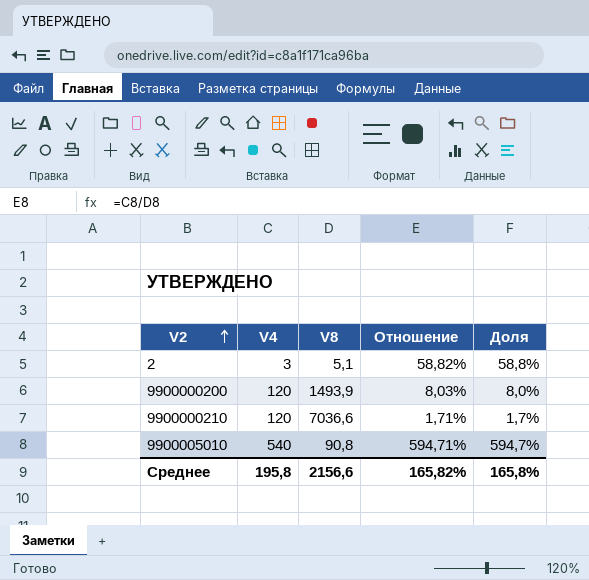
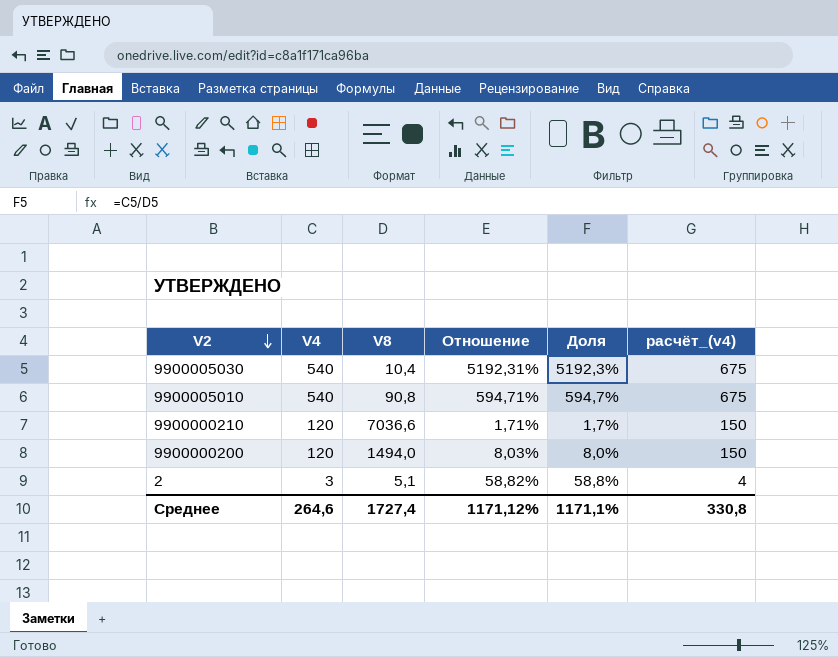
row order: V2 ascending -> V2 descending
column расчёт_(v4) | formula: none -> [V4] * 1,25
row 9900005030: none -> 540 | 10,4 | 5192,31% | 5192,3% | 675
9900000200 | V8: 1493,9 -> 1494,0
Среднее | V4: 195,8 -> 264,6
Среднее | V8: 2156,6 -> 1727,4
Среднее | Отношение: 165,82% -> 1171,12%
Среднее | Доля: 165,8% -> 1171,1%

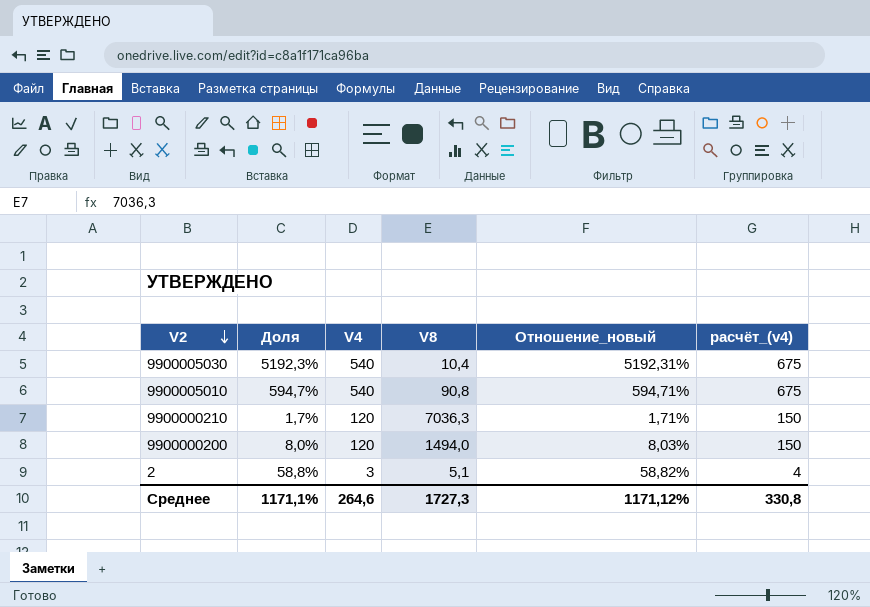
column Доля | position: 5 -> 2
column name: Отношение -> Отношение_новый
9900000210 | V8: 7036,6 -> 7036,3
Среднее | V8: 1727,4 -> 1727,3

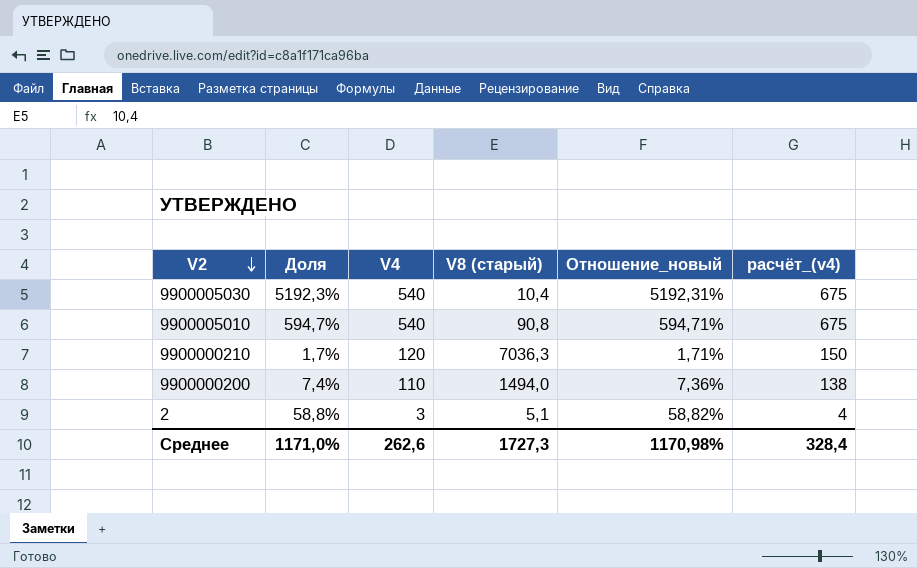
column name: V8 -> V8 (старый)
9900000200 | Доля: 8,0% -> 7,4%
9900000200 | V4: 120 -> 110
9900000200 | Отношение_новый: 8,03% -> 7,36%
9900000200 | расчёт_(v4): 150 -> 138
Среднее | Доля: 1171,1% -> 1171,0%
Среднее | V4: 264,6 -> 262,6
Среднее | Отношение_новый: 1171,12% -> 1170,98%
Среднее | расчёт_(v4): 330,8 -> 328,4

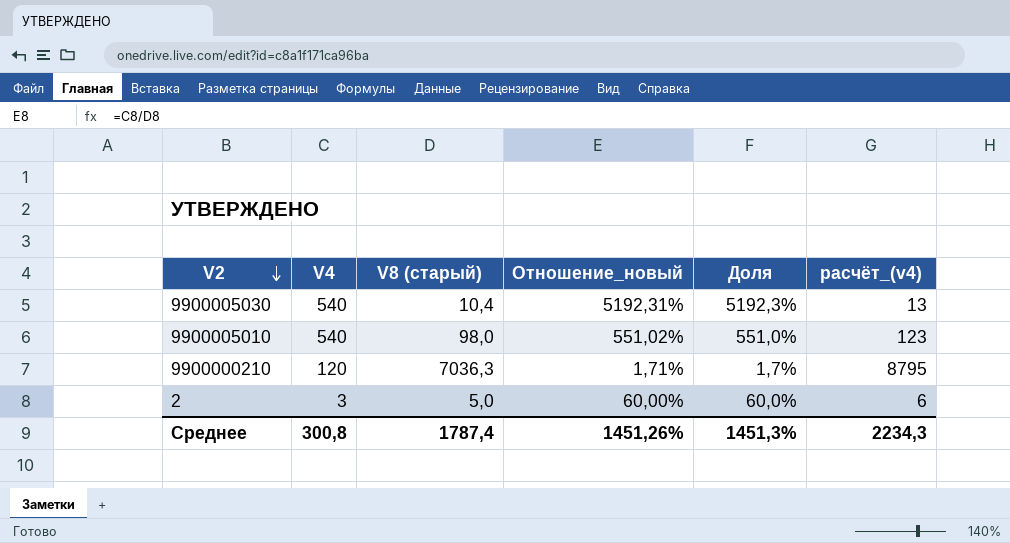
column Доля | position: 2 -> 5
column расчёт_(v4) | formula: [V4] * 1,25 -> [V8 (старый)] * 1,25
row 9900000200: 7,4% | 110 | 1494,0 | 7,36% | 138 -> none
9900005010 | V8 (старый): 90,8 -> 98,0
9900005010 | Отношение_новый: 594,71% -> 551,02%
9900005010 | Доля: 594,7% -> 551,0%
2 | V8 (старый): 5,1 -> 5,0
2 | Отношение_новый: 58,82% -> 60,00%
2 | Доля: 58,8% -> 60,0%
Среднее | V4: 262,6 -> 300,8
Среднее | V8 (старый): 1727,3 -> 1787,4
Среднее | Отношение_новый: 1170,98% -> 1451,26%
Среднее | Доля: 1171,0% -> 1451,3%
Среднее | расчёт_(v4): 328,4 -> 2234,3

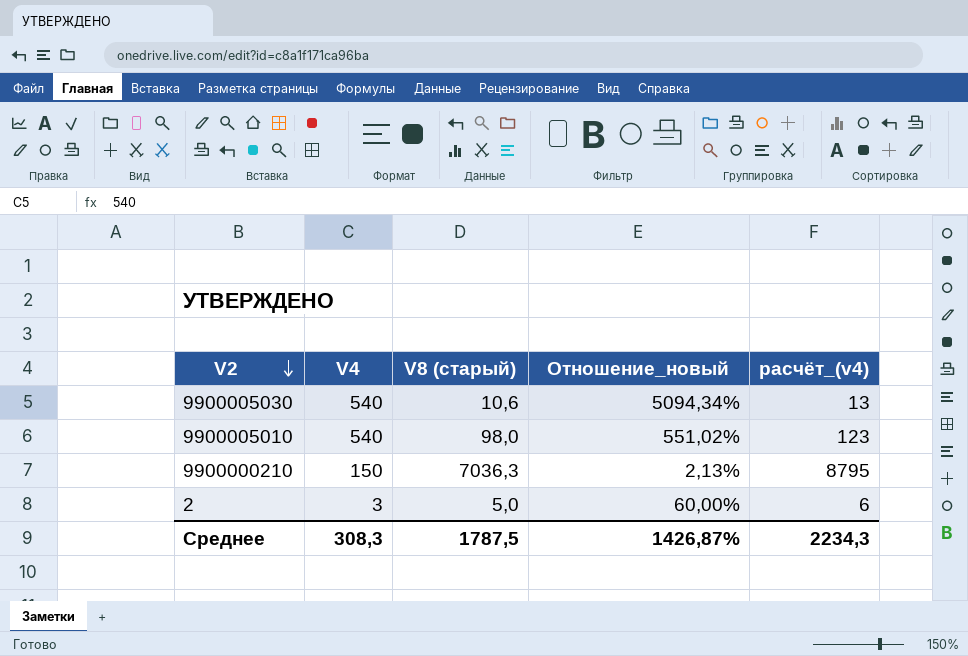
column Доля | formula: [V4] / [V8 (старый)] -> none
9900005030 | V8 (старый): 10,4 -> 10,6
9900005030 | Отношение_новый: 5192,31% -> 5094,34%
9900000210 | V4: 120 -> 150
9900000210 | Отношение_новый: 1,71% -> 2,13%
Среднее | V4: 300,8 -> 308,3
Среднее | V8 (старый): 1787,4 -> 1787,5
Среднее | Отношение_новый: 1451,26% -> 1426,87%

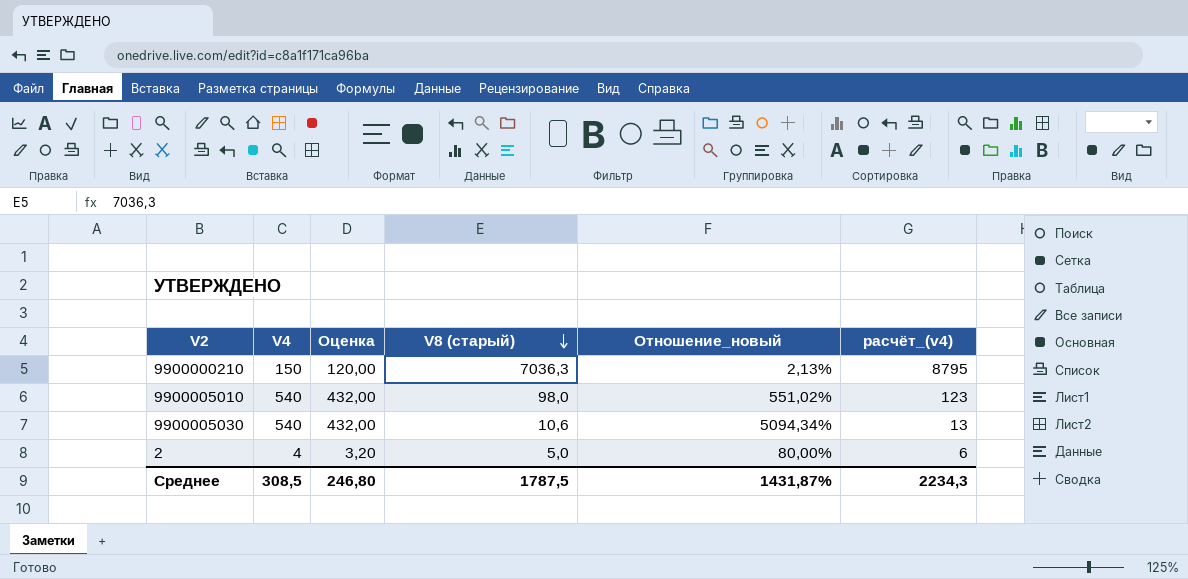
row order: V2 descending -> V8 (старый) descending
column Оценка | formula: none -> [V4] * 0,8
2 | V4: 3 -> 4
2 | Отношение_новый: 60,00% -> 80,00%
Среднее | V4: 308,3 -> 308,5
Среднее | Отношение_новый: 1426,87% -> 1431,87%

